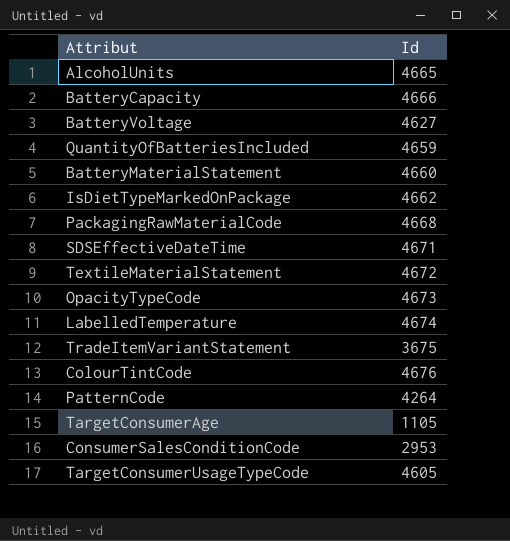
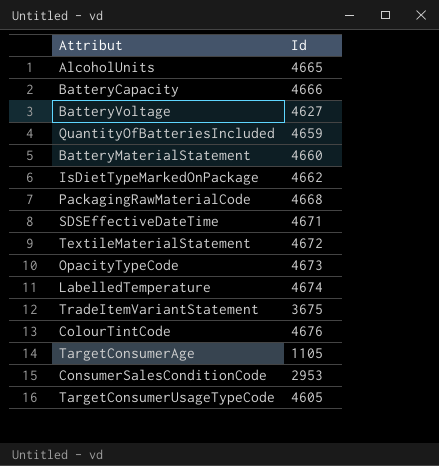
row PatternCode: 4264 -> none

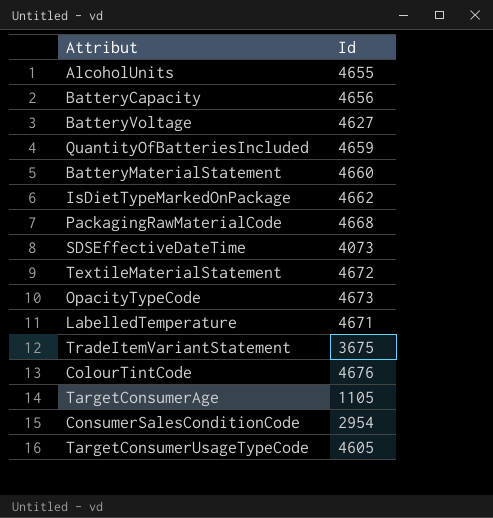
AlcoholUnits | Id: 4665 -> 4655
BatteryCapacity | Id: 4666 -> 4656
SDSEffectiveDateTime | Id: 4671 -> 4073
LabelledTemperature | Id: 4674 -> 4671
ConsumerSalesConditionCode | Id: 2953 -> 2954

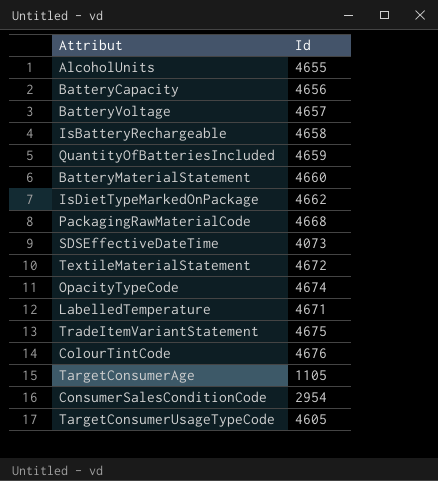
BatteryVoltage | Id: 4627 -> 4657
row IsBatteryRechargeable: none -> 4658
OpacityTypeCode | Id: 4673 -> 4674
TradeItemVariantStatement | Id: 3675 -> 4675

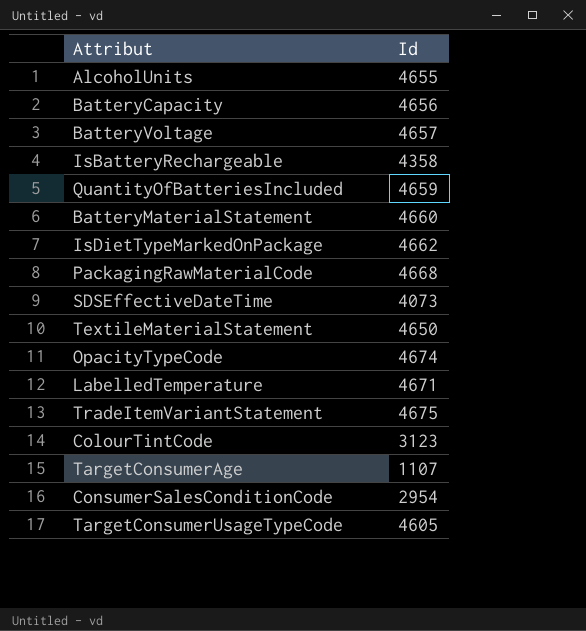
IsBatteryRechargeable | Id: 4658 -> 4358
TextileMaterialStatement | Id: 4672 -> 4650
ColourTintCode | Id: 4676 -> 3123
TargetConsumerAge | Id: 1105 -> 1107

